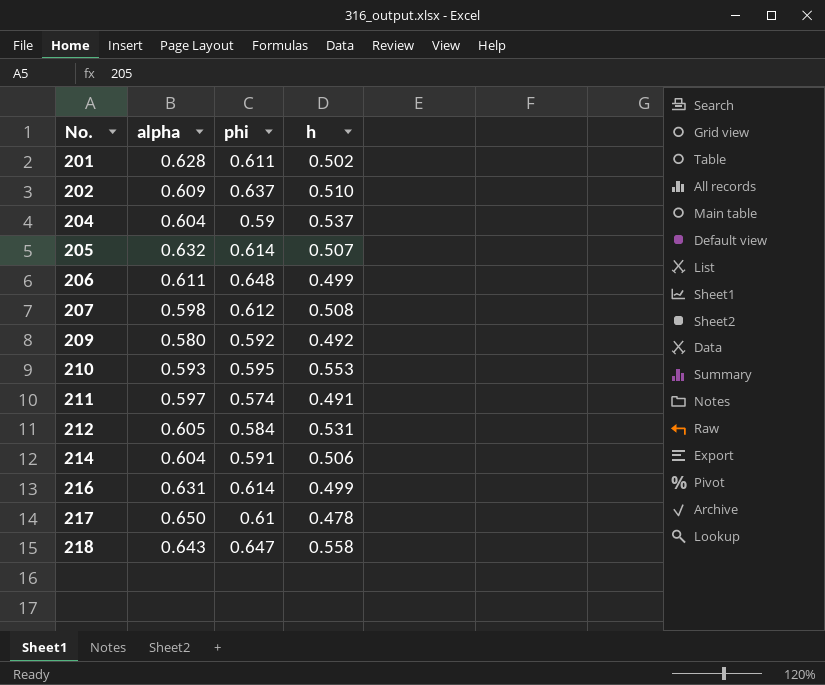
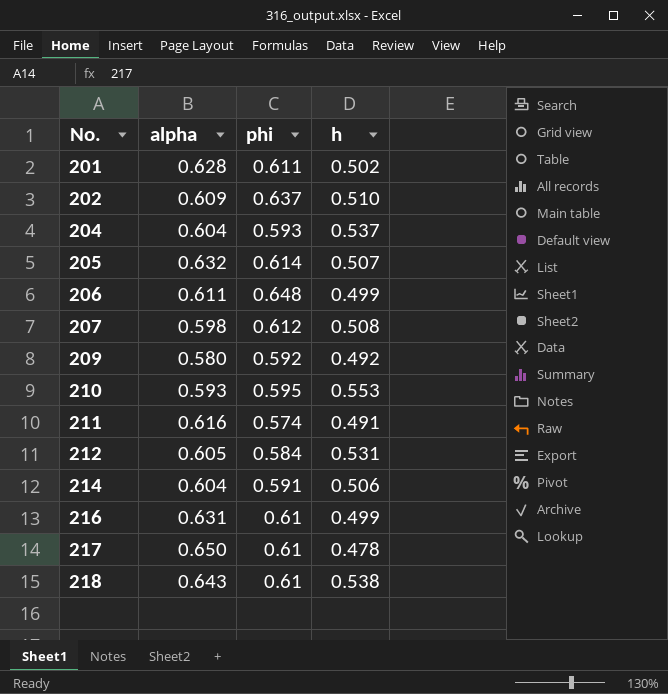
204 | phi: 0.59 -> 0.593
211 | alpha: 0.597 -> 0.616
216 | phi: 0.614 -> 0.61
218 | phi: 0.647 -> 0.61
218 | h: 0.558 -> 0.538

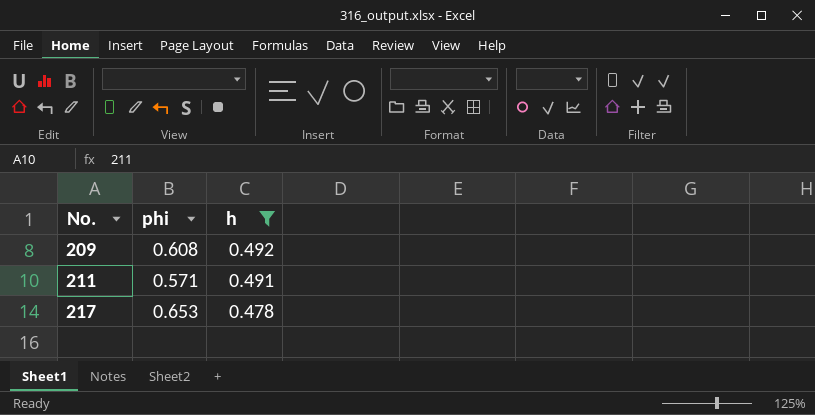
filter: none -> h <= 0.492
column alpha | position: 2 -> none
209 | phi: 0.592 -> 0.608
211 | phi: 0.574 -> 0.571
217 | phi: 0.61 -> 0.653

